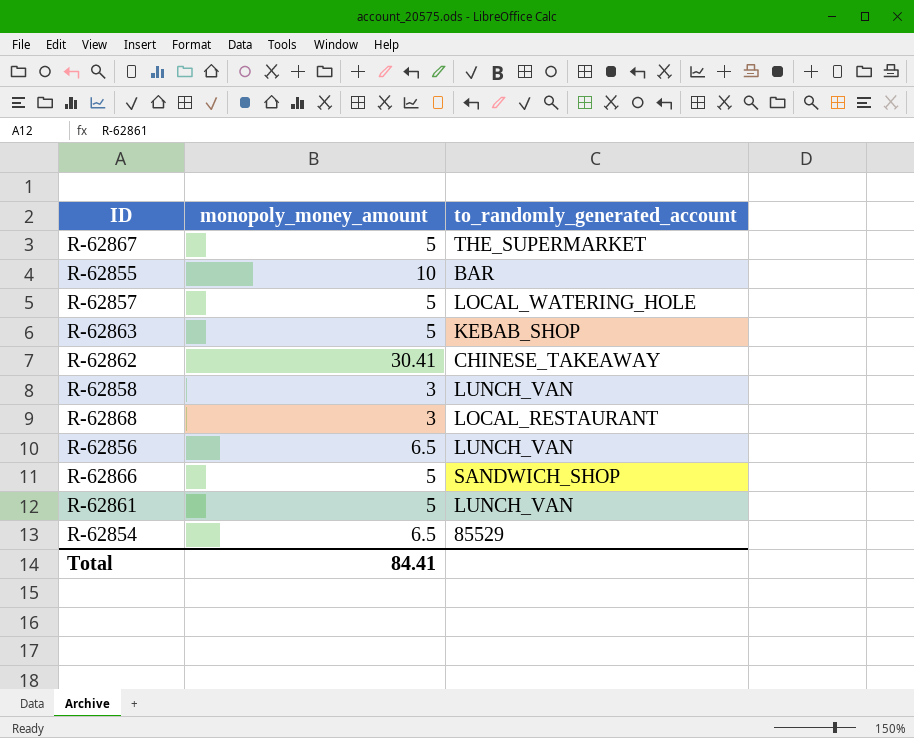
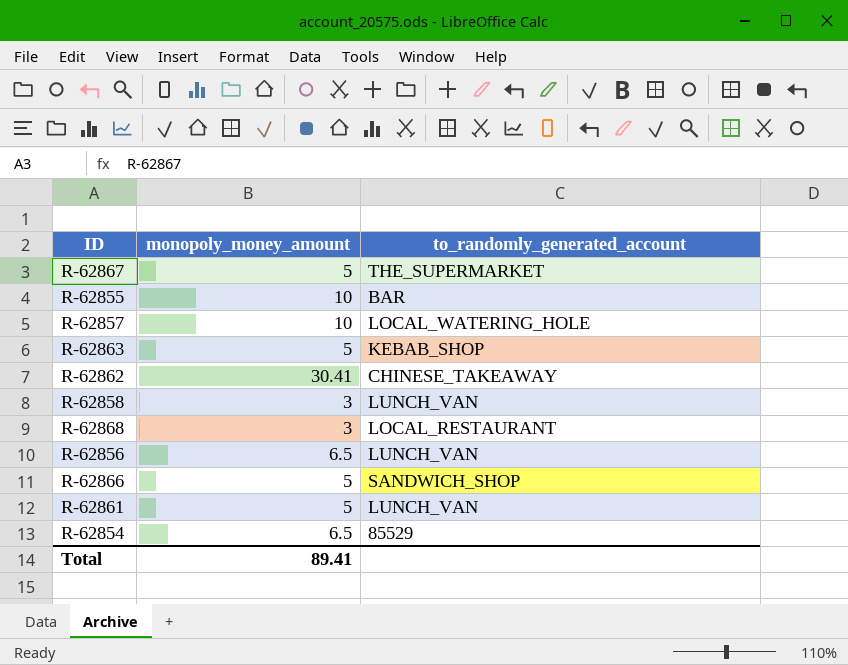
R-62857 | monopoly_money_amount: 5 -> 10
Total | monopoly_money_amount: 84.41 -> 89.41

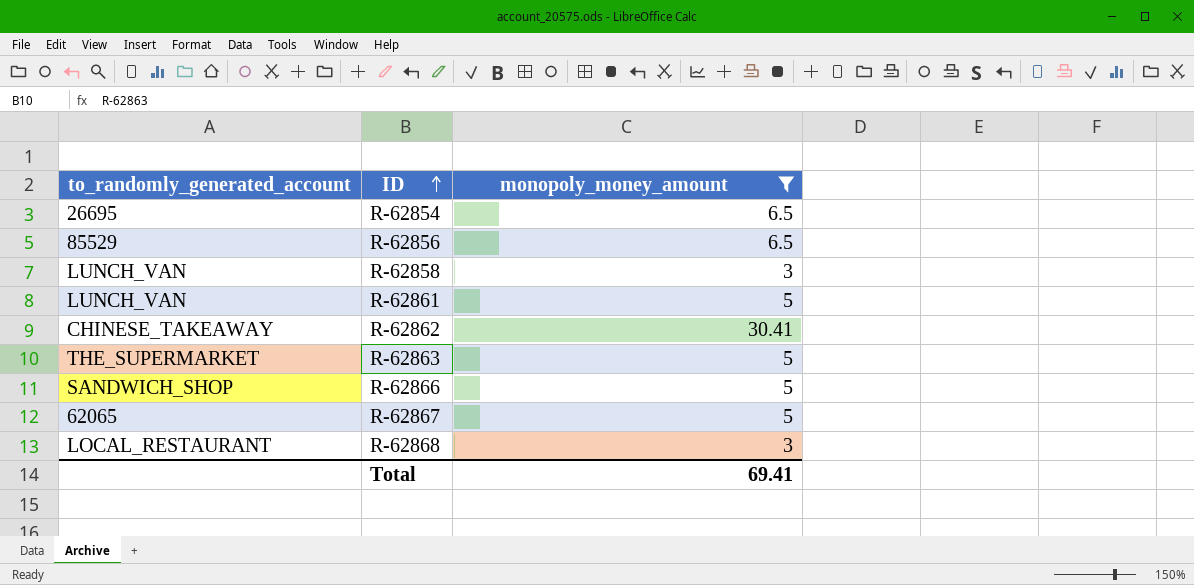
filter: none -> monopoly_money_amount != 10
row order: none -> ID ascending
column to_randomly_generated_account | position: 3 -> 1
R-62854 | to_randomly_generated_account: 85529 -> 26695
R-62856 | to_randomly_generated_account: LUNCH_VAN -> 85529
R-62863 | to_randomly_generated_account: KEBAB_SHOP -> THE_SUPERMARKET
R-62867 | to_randomly_generated_account: THE_SUPERMARKET -> 62065
Total | monopoly_money_amount: 89.41 -> 69.41

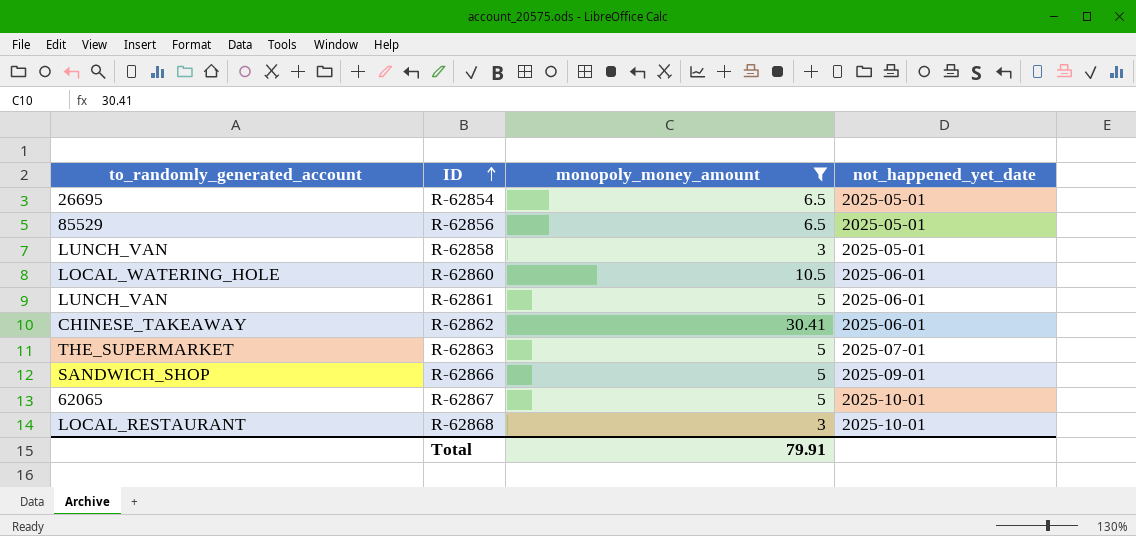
column not_happened_yet_date | position: none -> 4
row R-62860: none -> LOCAL_WATERING_HOLE | 10.5 | 2025-06-01
Total | monopoly_money_amount: 69.41 -> 79.91

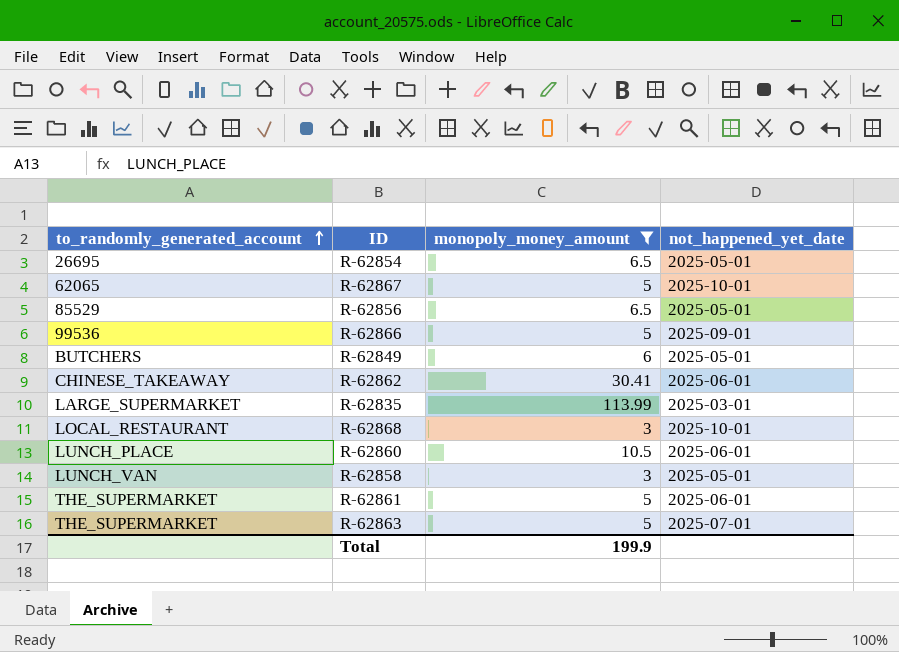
row order: ID ascending -> to_randomly_generated_account ascending
R-62866 | to_randomly_generated_account: SANDWICH_SHOP -> 99536
row R-62849: none -> BUTCHERS | 6 | 2025-05-01
row R-62835: none -> LARGE_SUPERMARKET | 113.99 | 2025-03-01
R-62860 | to_randomly_generated_account: LOCAL_WATERING_HOLE -> LUNCH_PLACE
R-62861 | to_randomly_generated_account: LUNCH_VAN -> THE_SUPERMARKET
Total | monopoly_money_amount: 79.91 -> 199.9

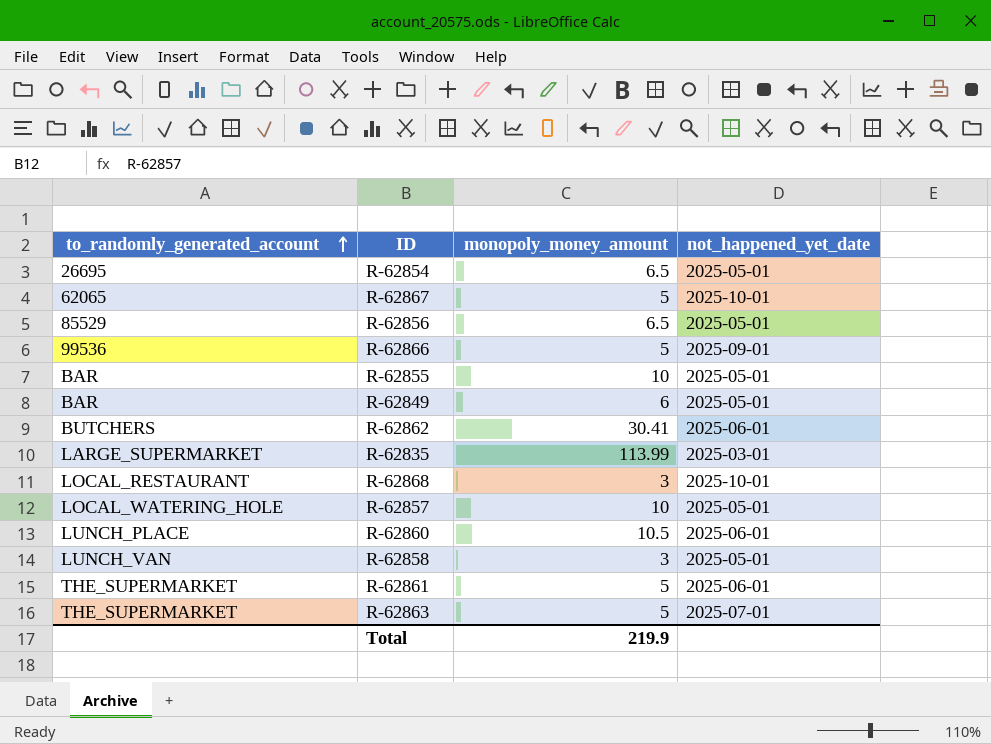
filter: monopoly_money_amount != 10 -> none
R-62849 | to_randomly_generated_account: BUTCHERS -> BAR
R-62862 | to_randomly_generated_account: CHINESE_TAKEAWAY -> BUTCHERS
Total | monopoly_money_amount: 199.9 -> 219.9

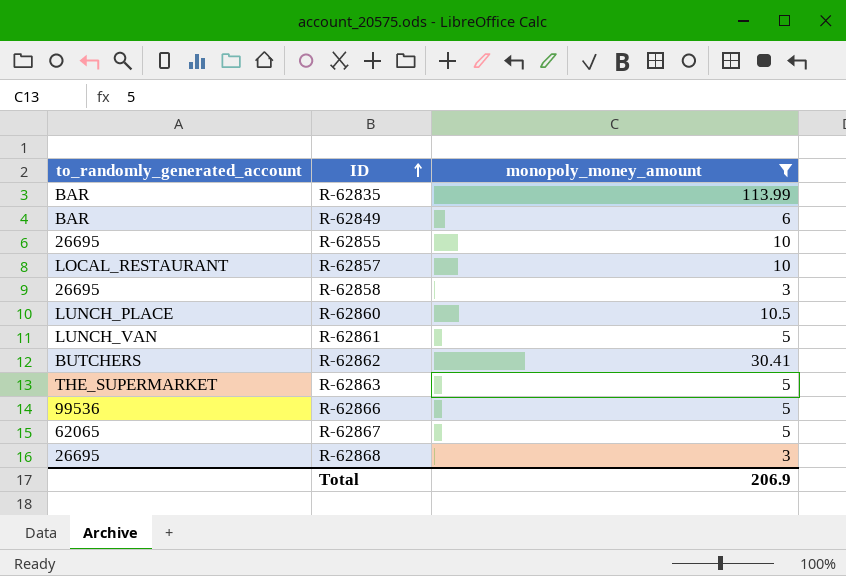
filter: none -> monopoly_money_amount != 6.5
row order: to_randomly_generated_account ascending -> ID ascending
column not_happened_yet_date | position: 4 -> none
R-62835 | to_randomly_generated_account: LARGE_SUPERMARKET -> BAR
R-62855 | to_randomly_generated_account: BAR -> 26695
R-62857 | to_randomly_generated_account: LOCAL_WATERING_HOLE -> LOCAL_RESTAURANT
R-62858 | to_randomly_generated_account: LUNCH_VAN -> 26695
R-62861 | to_randomly_generated_account: THE_SUPERMARKET -> LUNCH_VAN
R-62868 | to_randomly_generated_account: LOCAL_RESTAURANT -> 26695
Total | monopoly_money_amount: 219.9 -> 206.9

